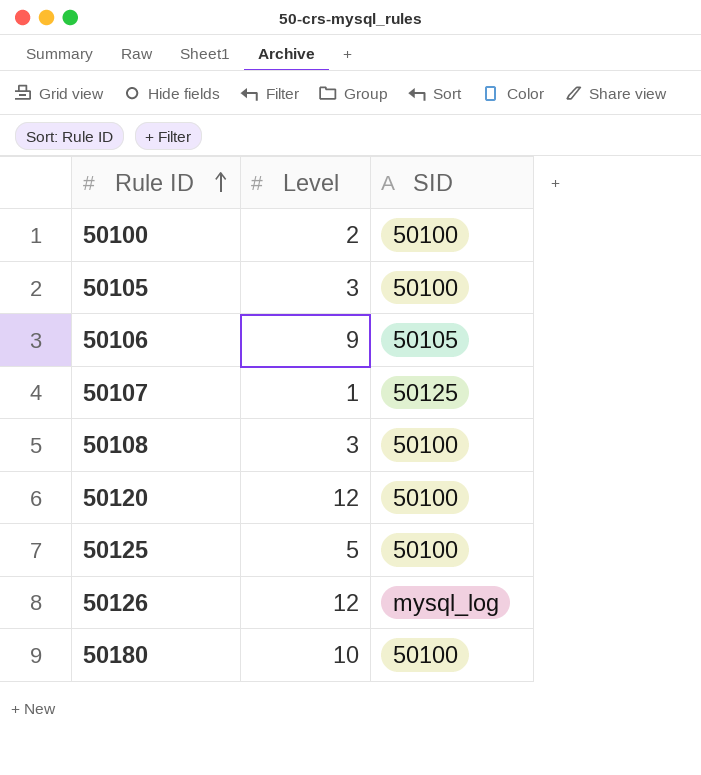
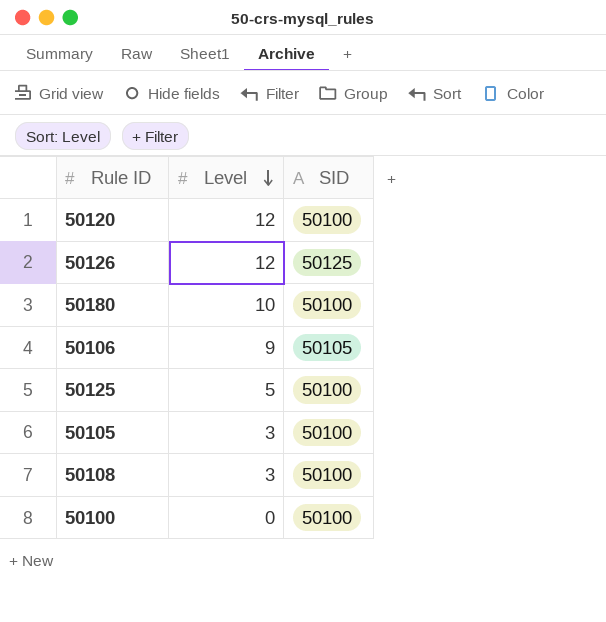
row order: Rule ID ascending -> Level descending
row 50107: 1 | 50125 -> none
50126 | SID: mysql_log -> 50125
50100 | Level: 2 -> 0

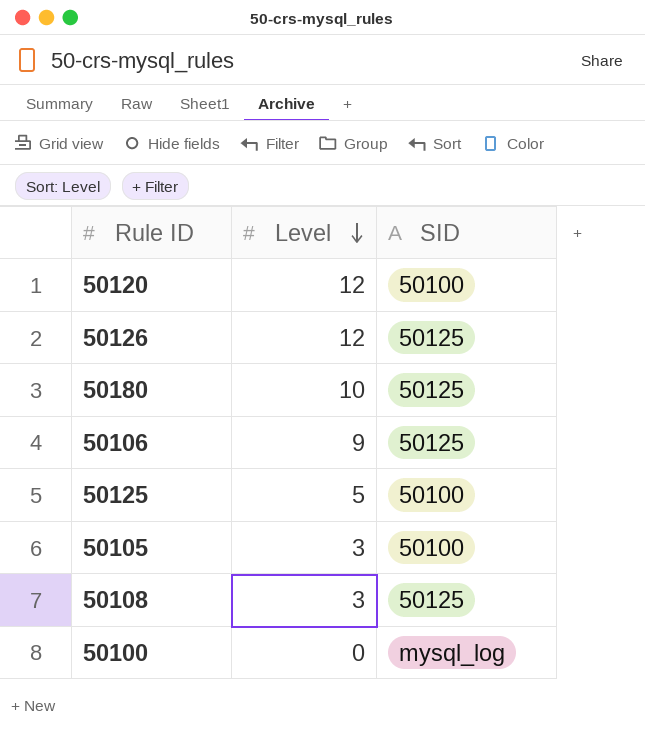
50180 | SID: 50100 -> 50125
50106 | SID: 50105 -> 50125
50108 | SID: 50100 -> 50125
50100 | SID: 50100 -> mysql_log

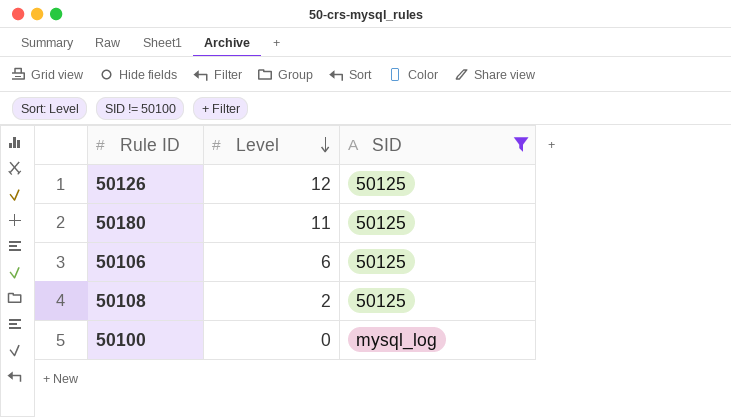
filter: none -> SID != 50100
50180 | Level: 10 -> 11
50106 | Level: 9 -> 6
50108 | Level: 3 -> 2

